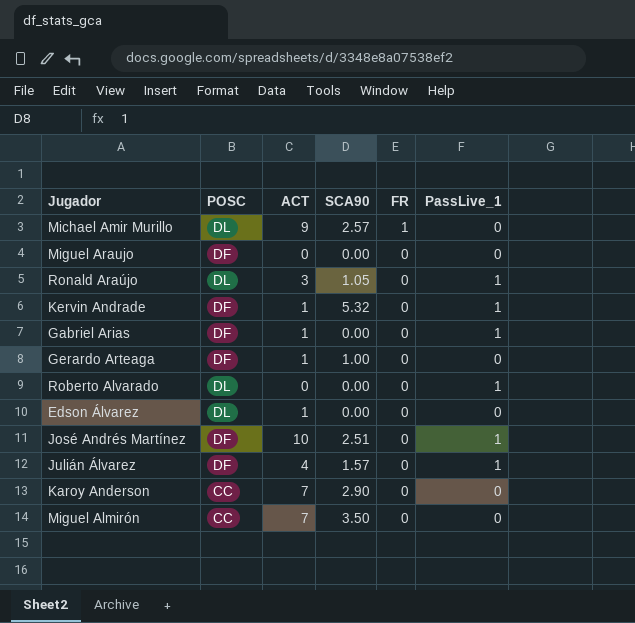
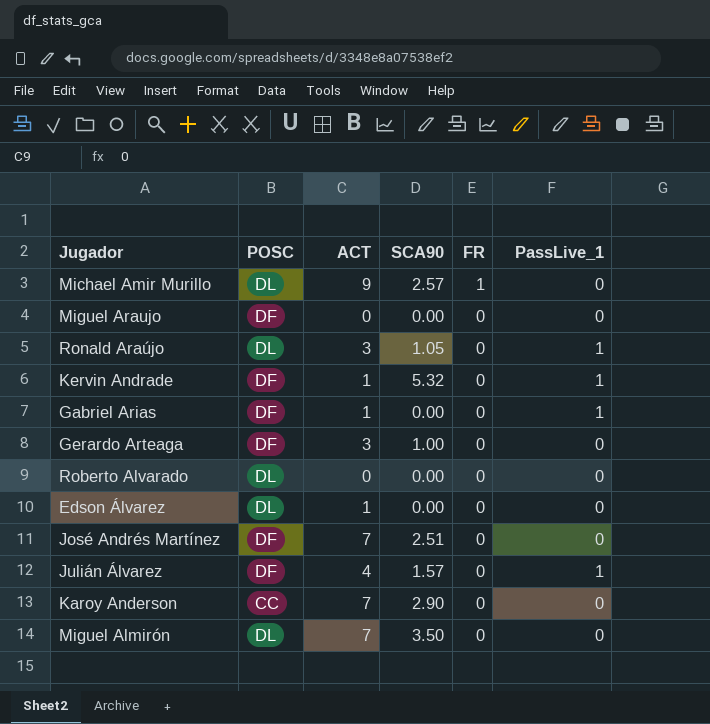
Gerardo Arteaga | ACT: 1 -> 3
Roberto Alvarado | PassLive_1: 1 -> 0
José Andrés Martínez | ACT: 10 -> 7
José Andrés Martínez | PassLive_1: 1 -> 0
Miguel Almirón | POSC: CC -> DL

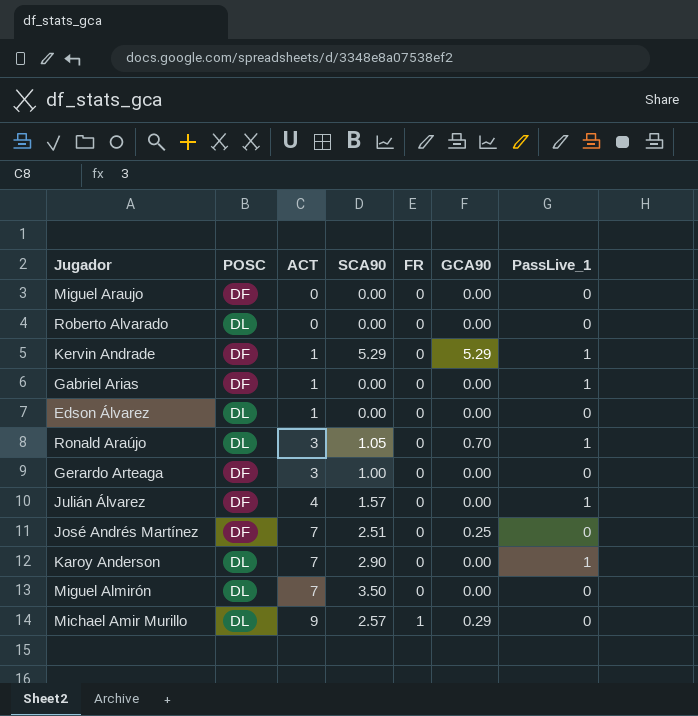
row order: FR descending -> ACT ascending
column GCA90 | position: none -> 6
Kervin Andrade | SCA90: 5.32 -> 5.29
Karoy Anderson | POSC: CC -> DL
Karoy Anderson | PassLive_1: 0 -> 1

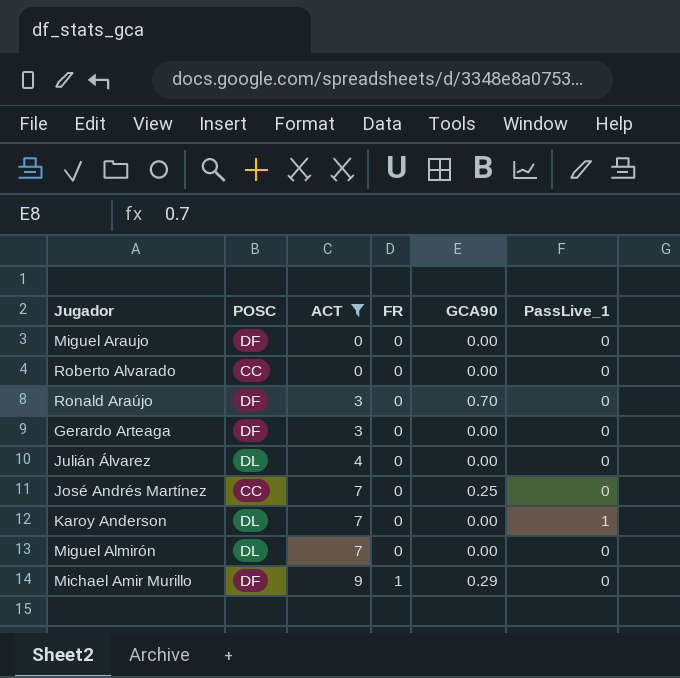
filter: none -> ACT != 1
column SCA90 | position: 4 -> none
Roberto Alvarado | POSC: DL -> CC
Ronald Araújo | POSC: DL -> DF
Ronald Araújo | PassLive_1: 1 -> 0
Julián Álvarez | POSC: DF -> DL
Julián Álvarez | PassLive_1: 1 -> 0
José Andrés Martínez | POSC: DF -> CC
Michael Amir Murillo | POSC: DL -> DF

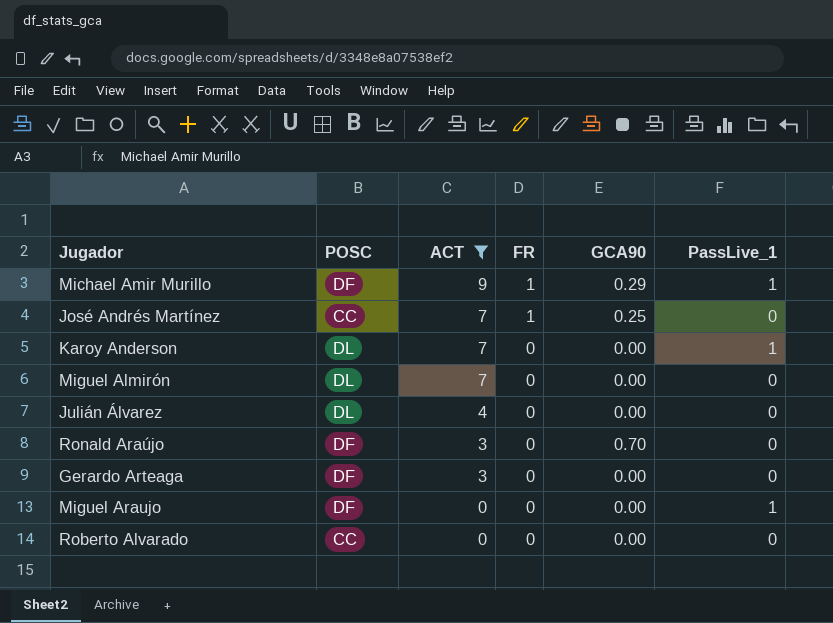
row order: ACT ascending -> ACT descending
Michael Amir Murillo | PassLive_1: 0 -> 1
José Andrés Martínez | FR: 0 -> 1
Miguel Araujo | PassLive_1: 0 -> 1

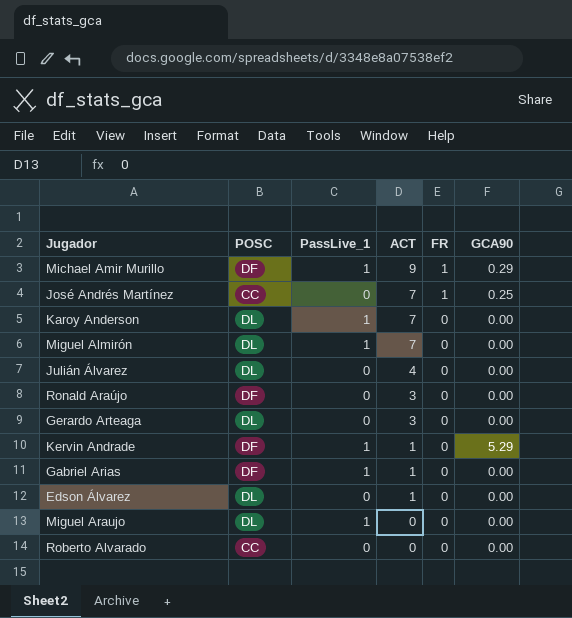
filter: ACT != 1 -> none
column PassLive_1 | position: 6 -> 3
Miguel Almirón | PassLive_1: 0 -> 1
Ronald Araújo | GCA90: 0.70 -> 0.00
Gerardo Arteaga | POSC: DF -> DL
Miguel Araujo | POSC: DF -> DL

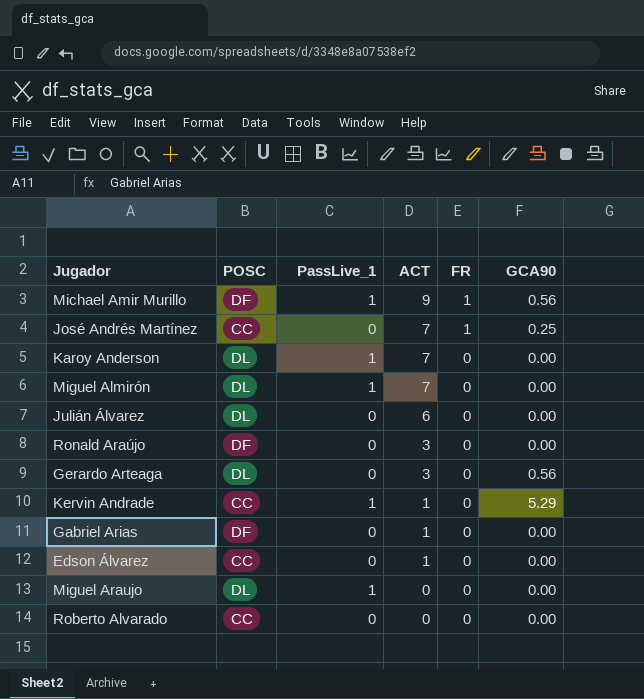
Michael Amir Murillo | GCA90: 0.29 -> 0.56
Julián Álvarez | ACT: 4 -> 6
Gerardo Arteaga | GCA90: 0.00 -> 0.56
Kervin Andrade | POSC: DF -> CC
Gabriel Arias | PassLive_1: 1 -> 0
Edson Álvarez | POSC: DL -> CC

